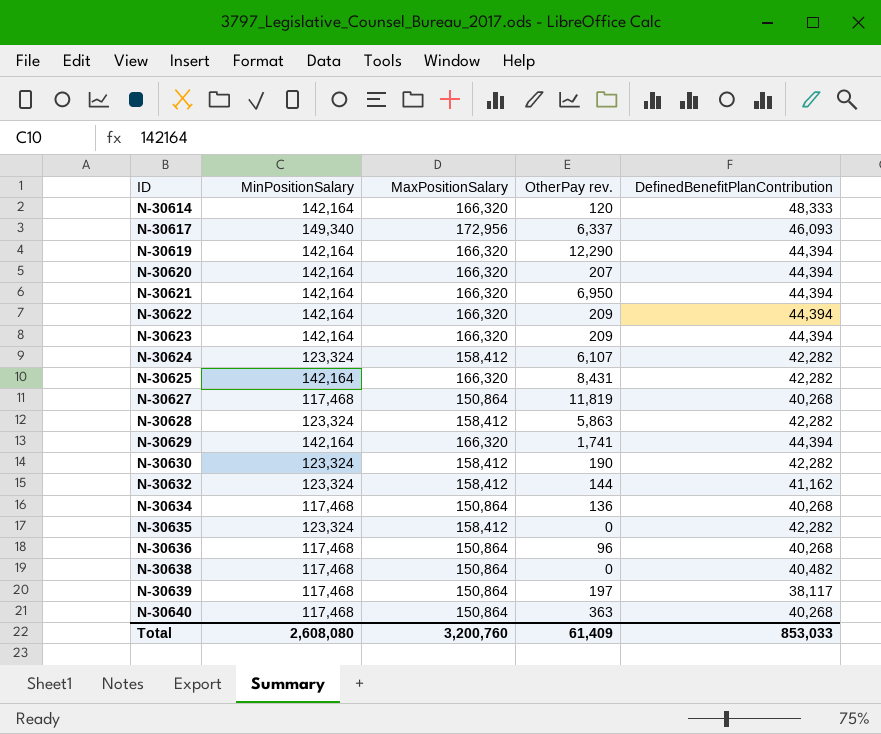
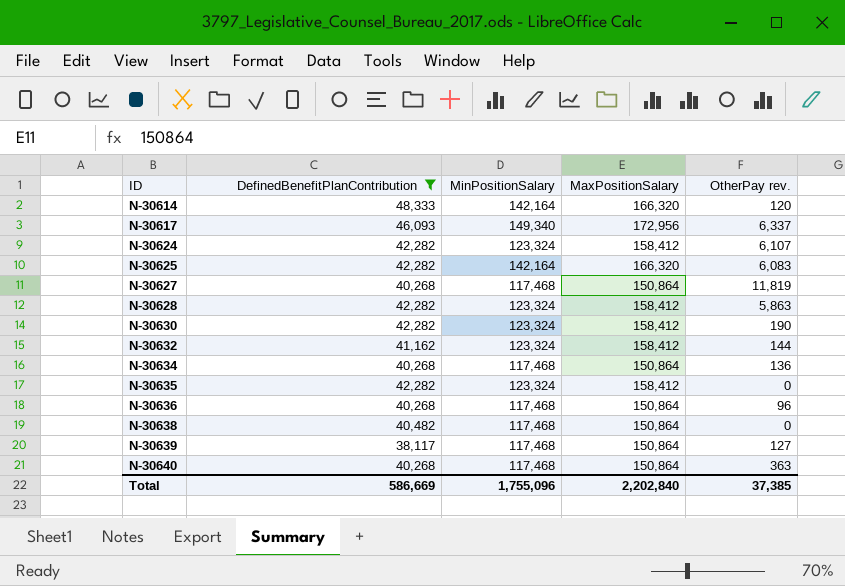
filter: none -> DefinedBenefitPlanContribution != 44,394
column DefinedBenefitPlanContribution | position: 5 -> 2
N-30625 | OtherPay rev.: 8,431 -> 6,083
N-30639 | OtherPay rev.: 197 -> 127
Total | DefinedBenefitPlanContribution: 853,033 -> 586,669
Total | MinPositionSalary: 2,608,080 -> 1,755,096
Total | MaxPositionSalary: 3,200,760 -> 2,202,840
Total | OtherPay rev.: 61,409 -> 37,385

